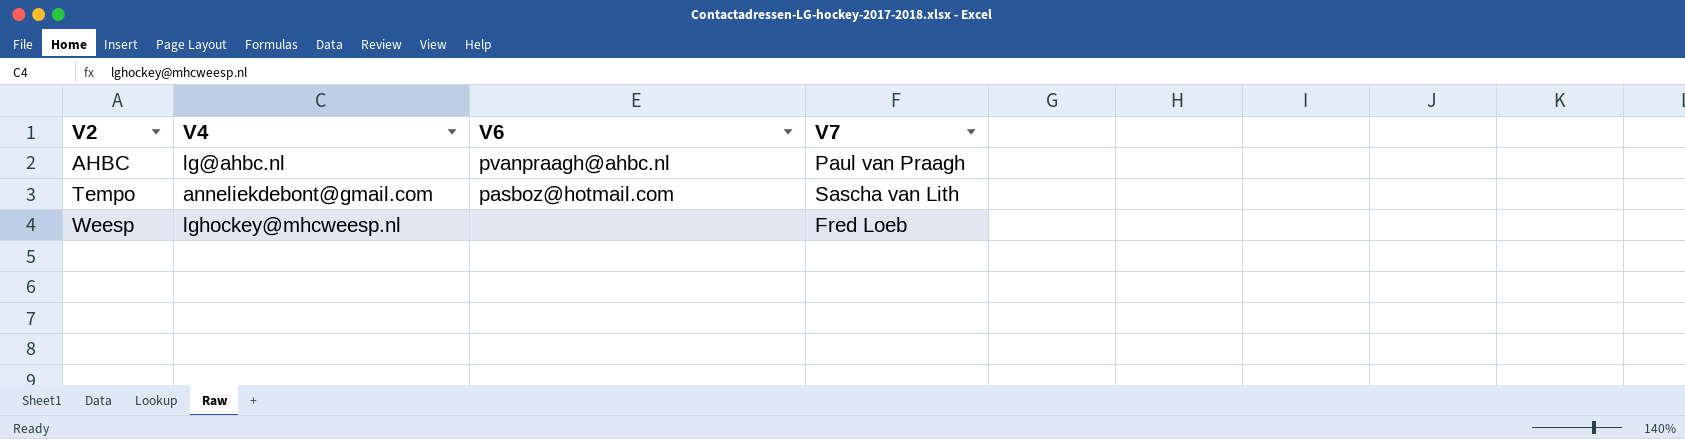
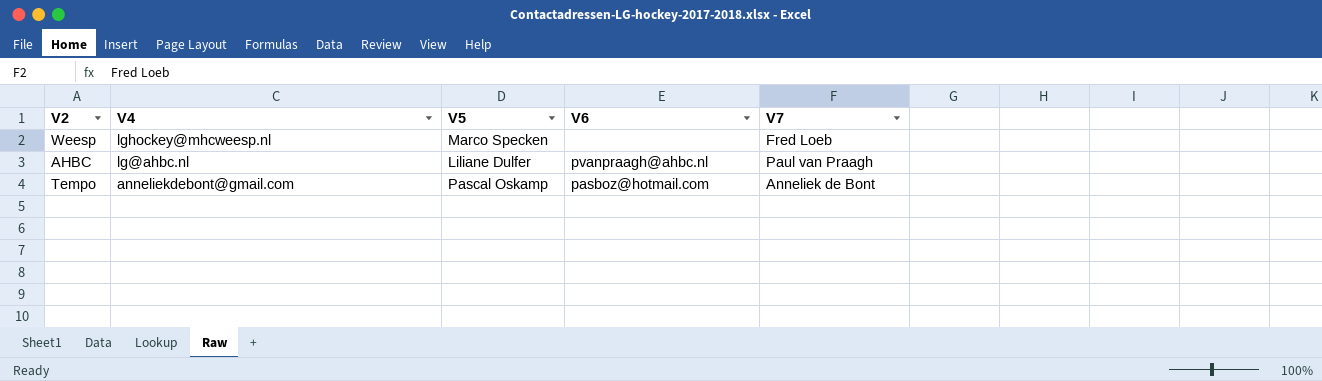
row order: V2 ascending -> V4 descending
column V5 | position: none -> 3
Tempo | V7: Sascha van Lith -> Anneliek de Bont

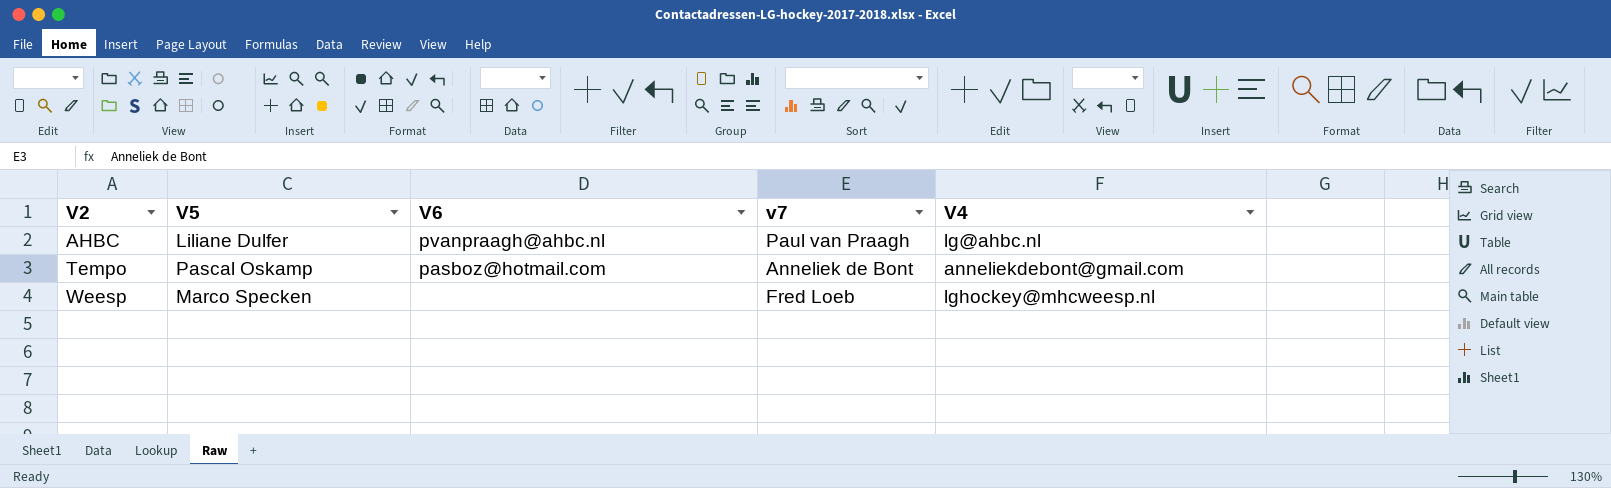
row order: V4 descending -> V2 ascending
column name: V7 -> v7
column V4 | position: 2 -> 5

